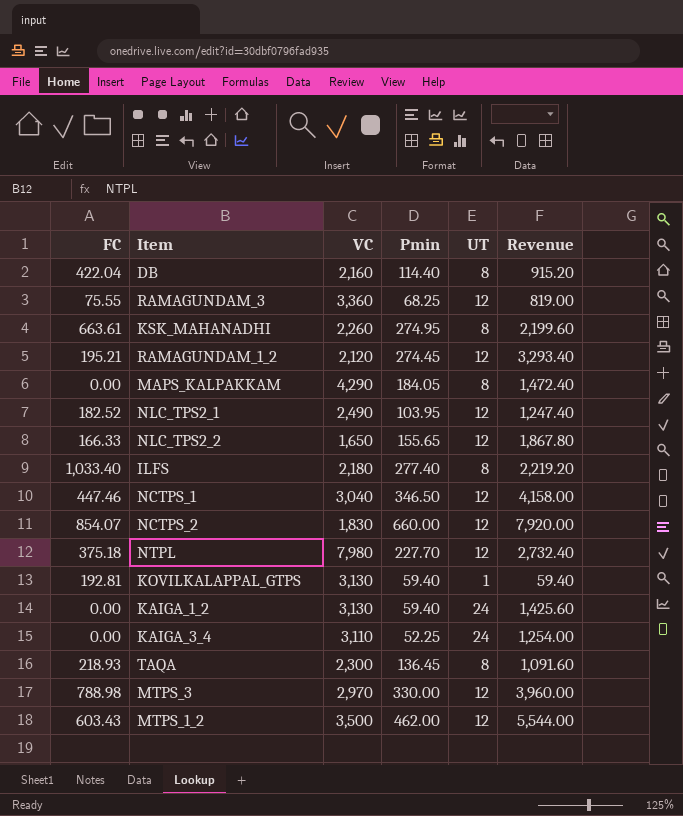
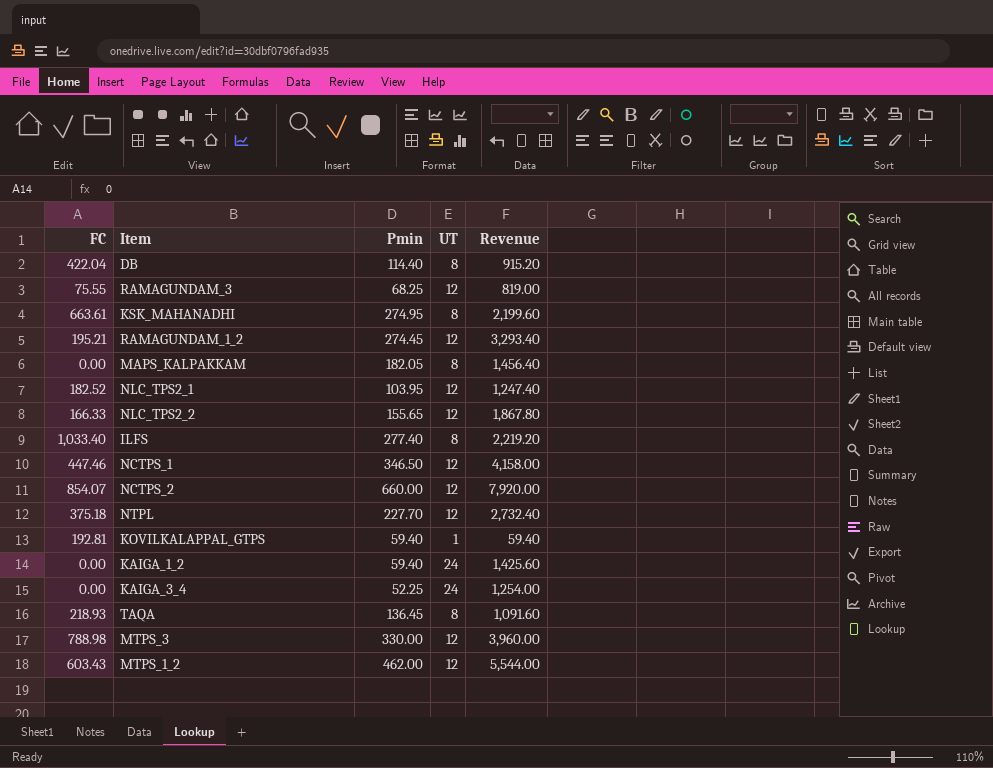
column VC | position: 3 -> none
MAPS_KALPAKKAM | Pmin: 184.05 -> 182.05
MAPS_KALPAKKAM | Revenue: 1,472.40 -> 1,456.40

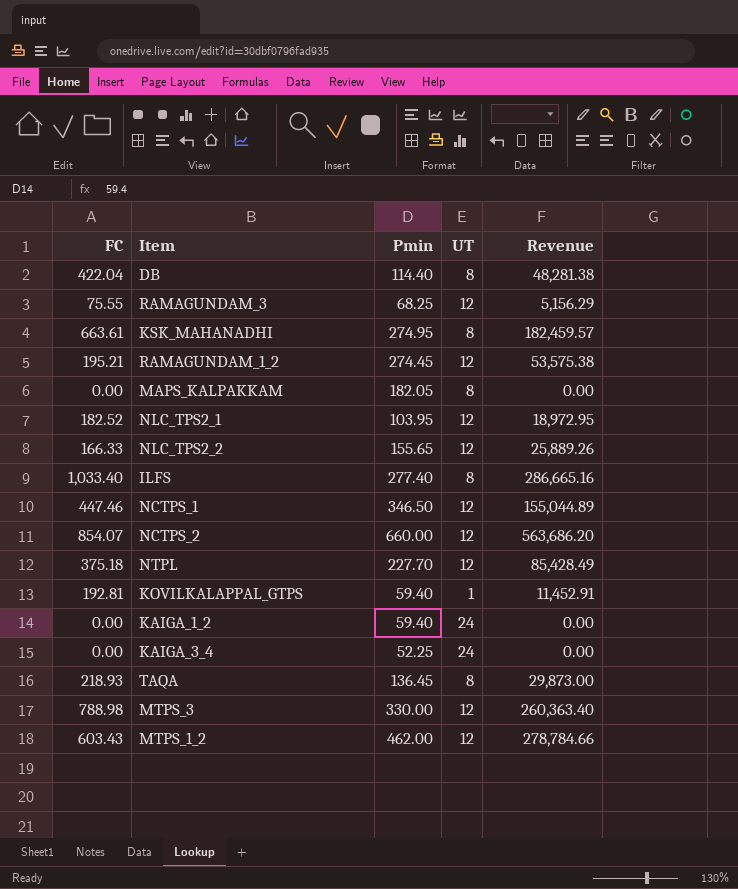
column Revenue | formula: [Pmin] * [UT] -> [FC] * [Pmin]

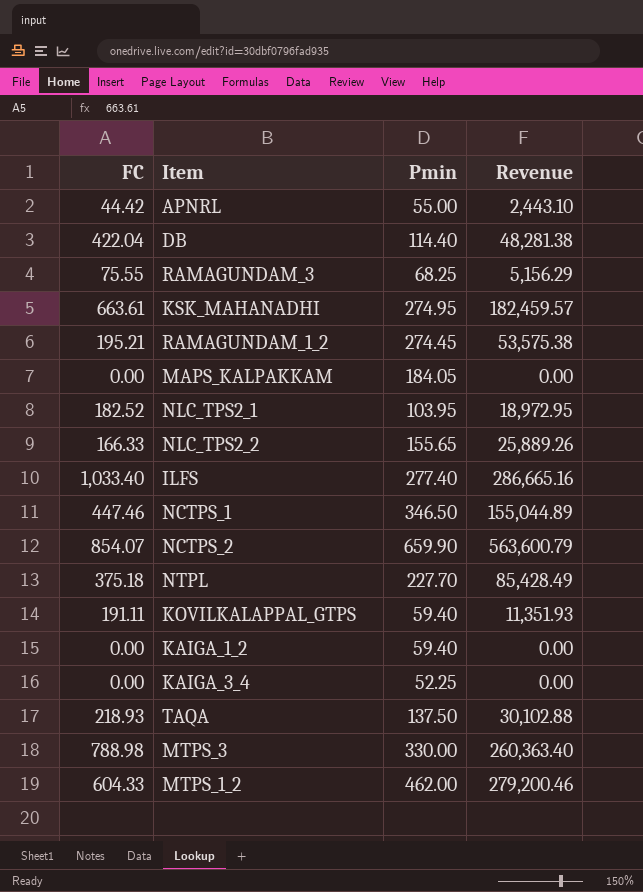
column UT | position: 4 -> none
row APNRL: none -> 44.42 | 55.00 | 2,443.10
MAPS_KALPAKKAM | Pmin: 182.05 -> 184.05
NCTPS_2 | Pmin: 660.00 -> 659.90
NCTPS_2 | Revenue: 563,686.20 -> 563,600.79
KOVILKALAPPAL_GTPS | FC: 192.81 -> 191.11
KOVILKALAPPAL_GTPS | Revenue: 11,452.91 -> 11,351.93
TAQA | Pmin: 136.45 -> 137.50
TAQA | Revenue: 29,873.00 -> 30,102.88
MTPS_1_2 | FC: 603.43 -> 604.33
MTPS_1_2 | Revenue: 278,784.66 -> 279,200.46

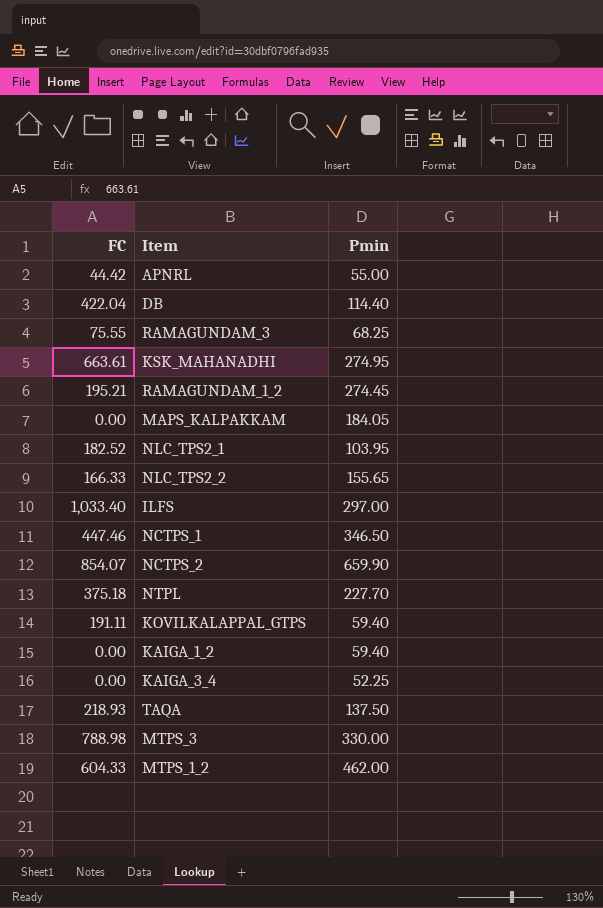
column Revenue | formula: [FC] * [Pmin] -> none
ILFS | Pmin: 277.40 -> 297.00

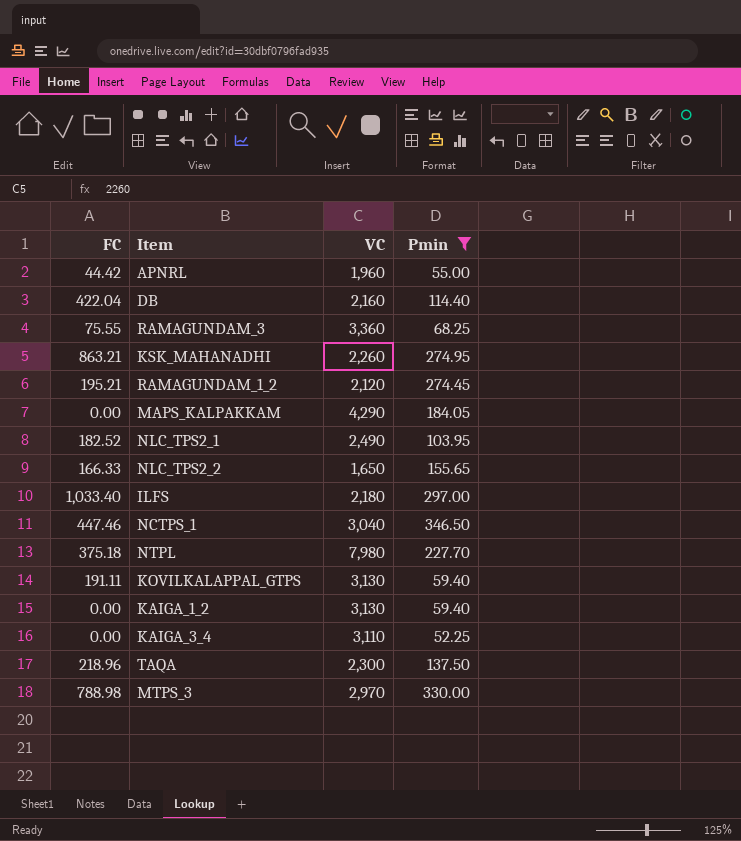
filter: none -> Pmin <= 346.50
column VC | position: none -> 3
KSK_MAHANADHI | FC: 663.61 -> 863.21
TAQA | FC: 218.93 -> 218.96

